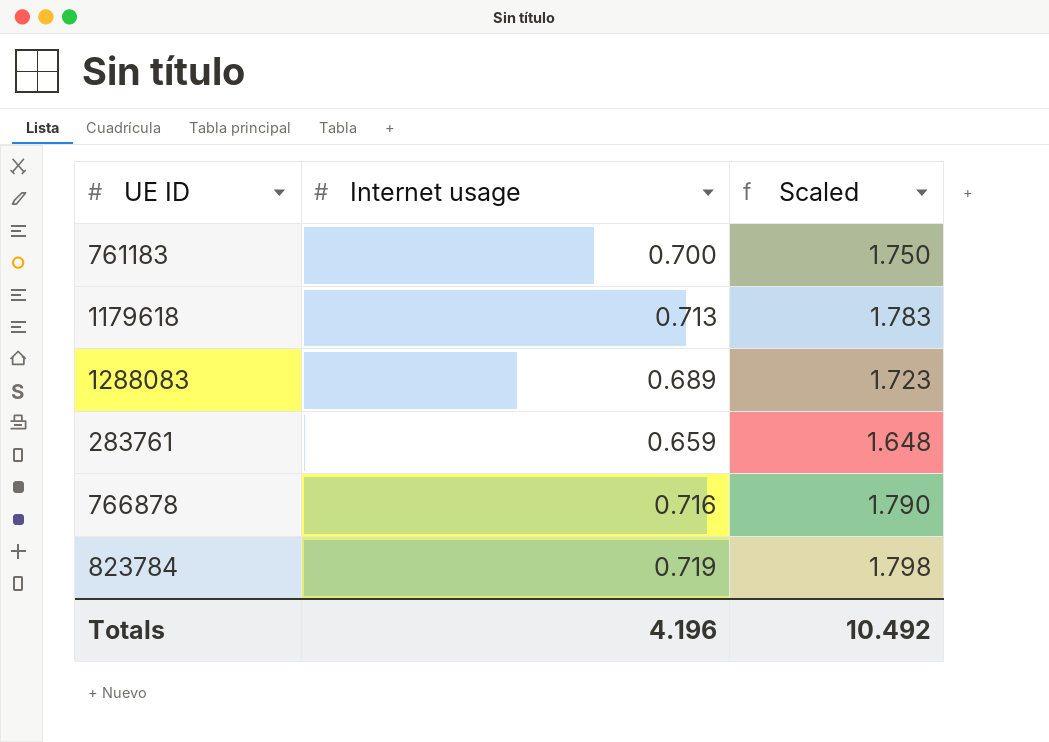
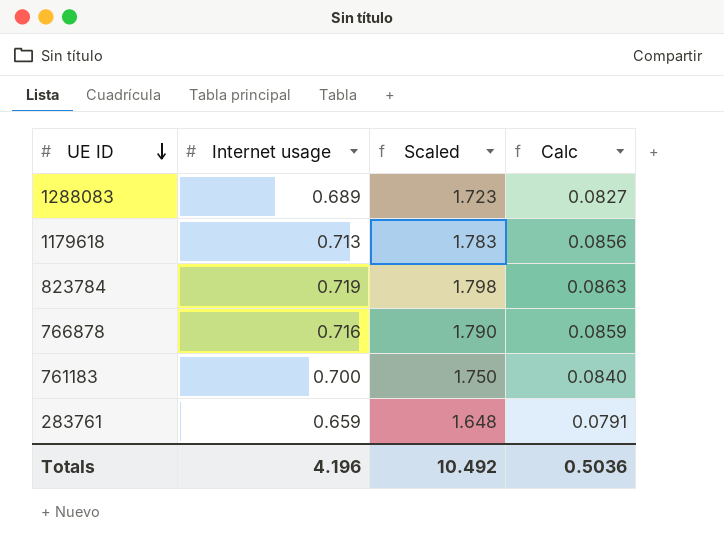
row order: none -> UE ID descending
column Calc | formula: none -> [Internet usage] * 0.12

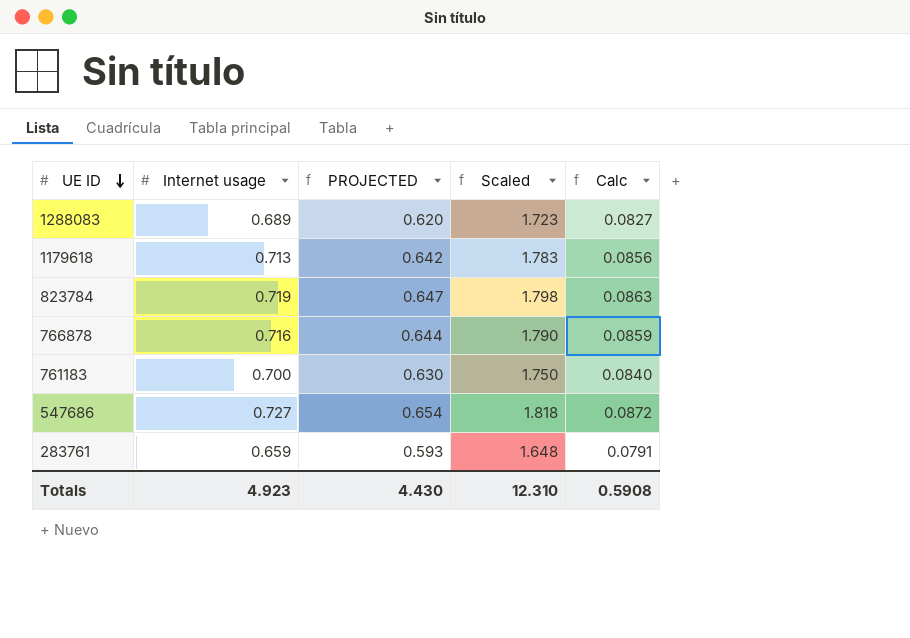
column PROJECTED | formula: none -> [Internet usage] * 0.9
row 547686: none -> 0.727 | 0.654 | 1.818 | 0.0872
Totals | Internet usage: 4.196 -> 4.923
Totals | Scaled: 10.492 -> 12.310
Totals | Calc: 0.5036 -> 0.5908

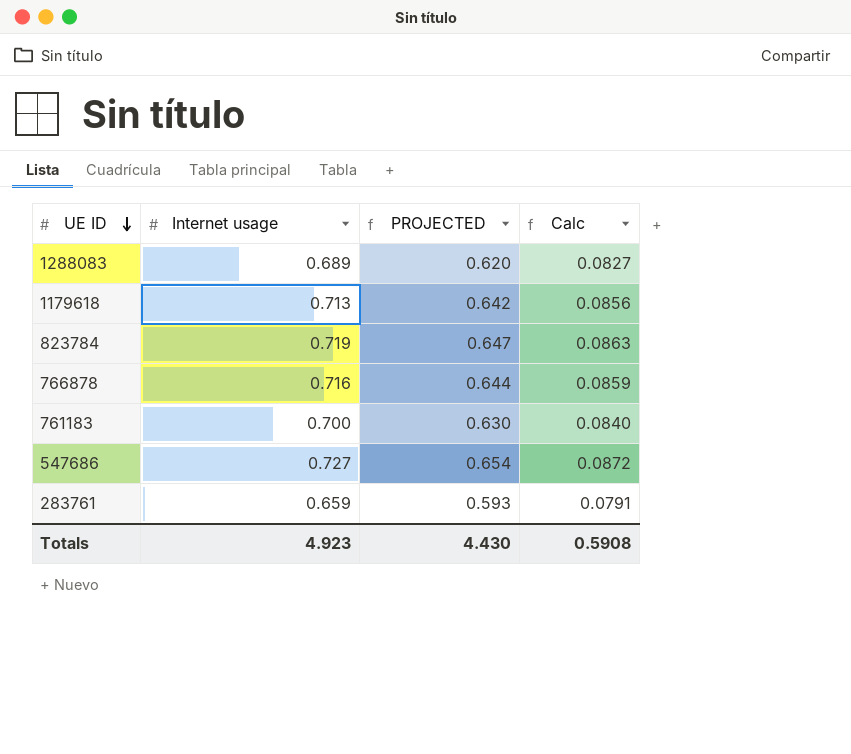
column Scaled | formula: [Internet usage] * 2.5 -> none

